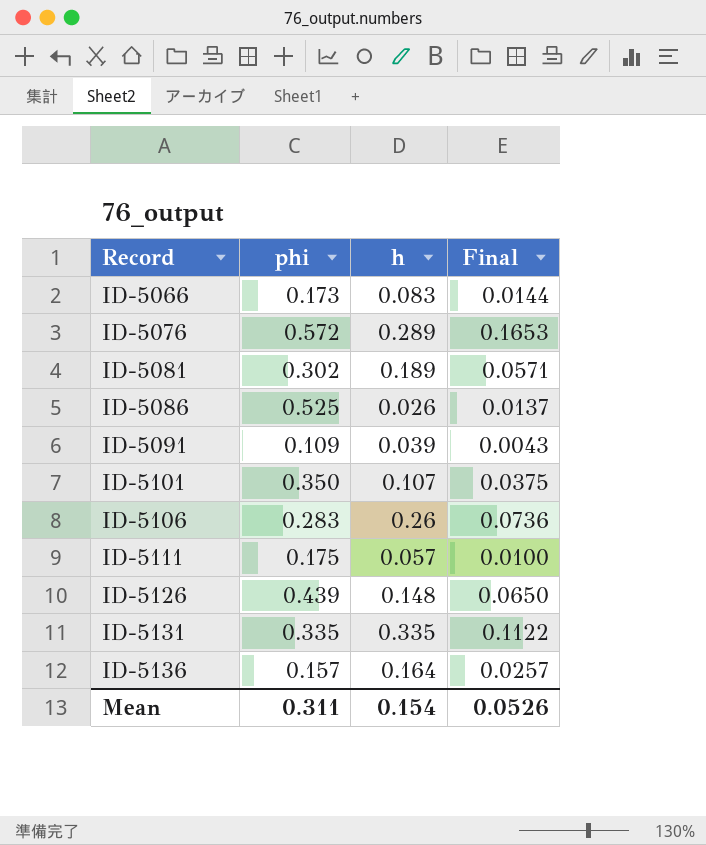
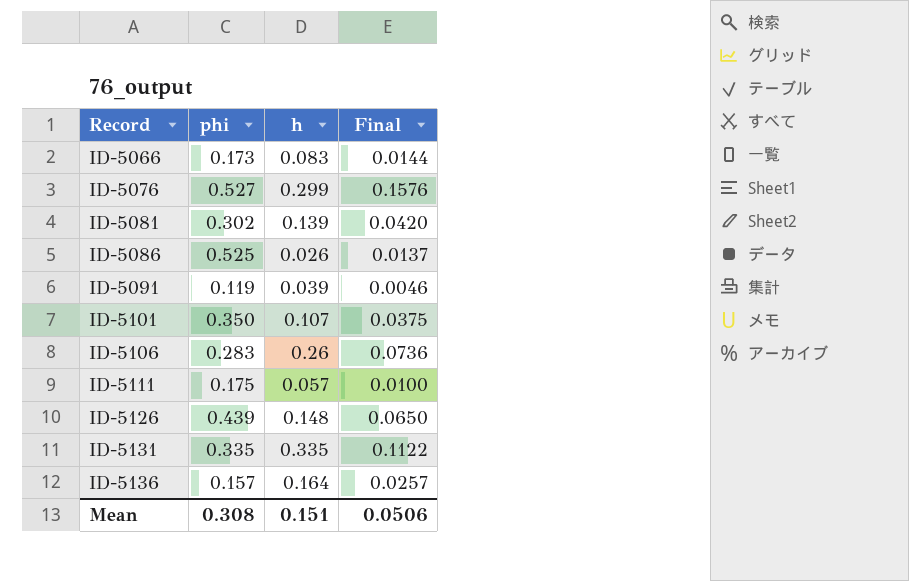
ID-5076 | phi: 0.572 -> 0.527
ID-5076 | h: 0.289 -> 0.299
ID-5076 | Final: 0.1653 -> 0.1576
ID-5081 | h: 0.189 -> 0.139
ID-5081 | Final: 0.0571 -> 0.0420
ID-5091 | phi: 0.109 -> 0.119
ID-5091 | Final: 0.0043 -> 0.0046
Mean | phi: 0.311 -> 0.308
Mean | h: 0.154 -> 0.151
Mean | Final: 0.0526 -> 0.0506

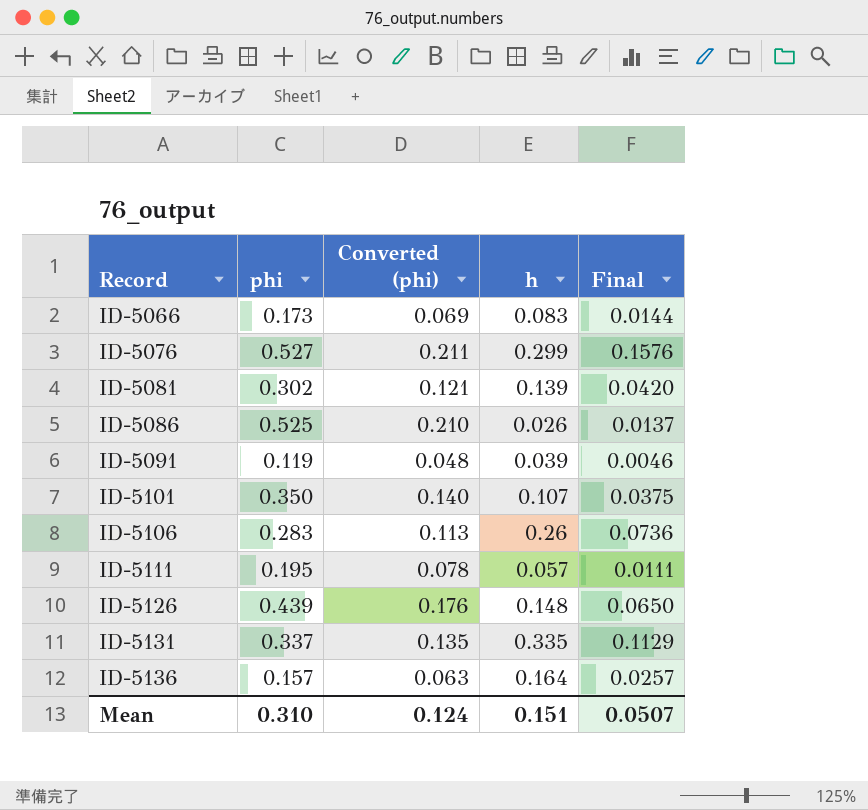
column Converted (phi) | formula: none -> [phi] * 0.4
ID-5111 | phi: 0.175 -> 0.195
ID-5111 | Final: 0.0100 -> 0.0111
ID-5131 | phi: 0.335 -> 0.337
ID-5131 | Final: 0.1122 -> 0.1129
Mean | phi: 0.308 -> 0.310
Mean | Final: 0.0506 -> 0.0507

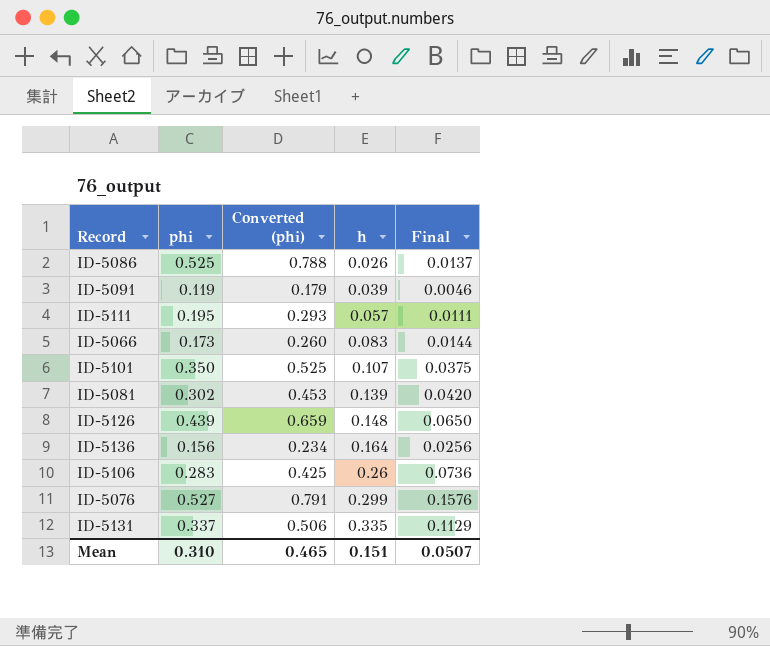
row order: Record ascending -> h ascending
column Converted (phi) | formula: [phi] * 0.4 -> [phi] * 1.5
ID-5136 | phi: 0.157 -> 0.156
ID-5136 | Final: 0.0257 -> 0.0256
Mean | Converted (phi): 0.124 -> 0.465

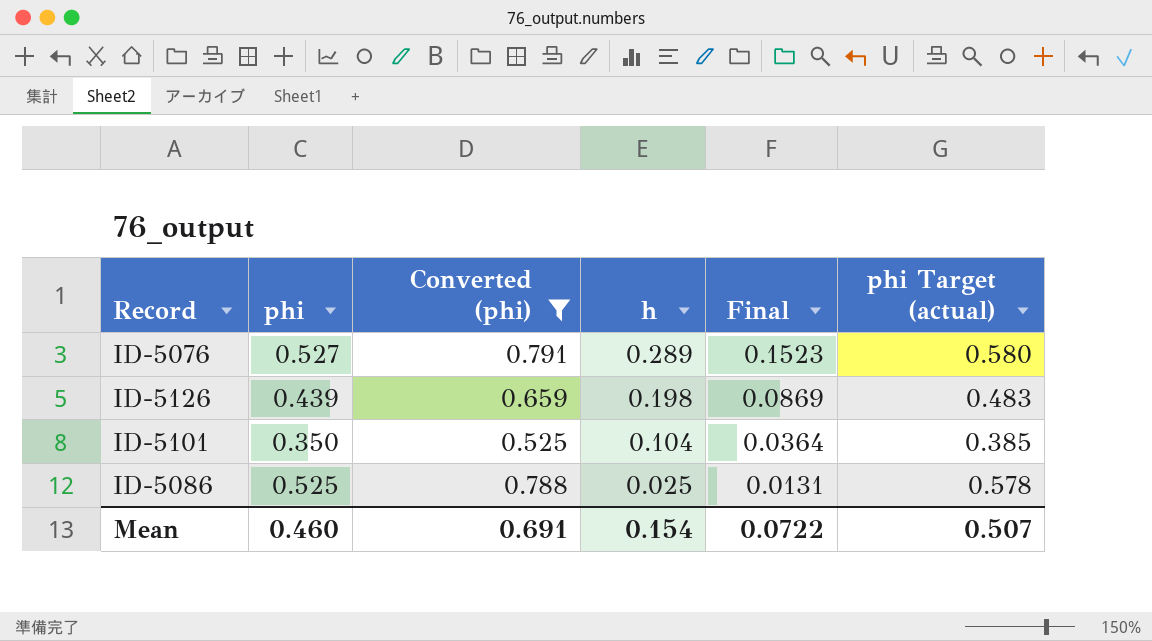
filter: none -> Converted (phi) >= 0.525
row order: h ascending -> h descending
column phi Target (actual) | formula: none -> [phi] * 1.1
ID-5076 | h: 0.299 -> 0.289
ID-5076 | Final: 0.1576 -> 0.1523
ID-5126 | h: 0.148 -> 0.198
ID-5126 | Final: 0.0650 -> 0.0869
ID-5101 | h: 0.107 -> 0.104
ID-5101 | Final: 0.0375 -> 0.0364
ID-5086 | h: 0.026 -> 0.025
ID-5086 | Final: 0.0137 -> 0.0131
Mean | phi: 0.310 -> 0.460
Mean | Converted (phi): 0.465 -> 0.691
Mean | h: 0.151 -> 0.154
Mean | Final: 0.0507 -> 0.0722

